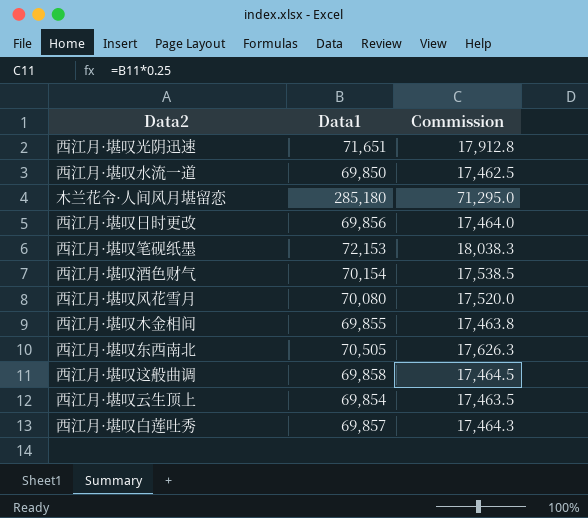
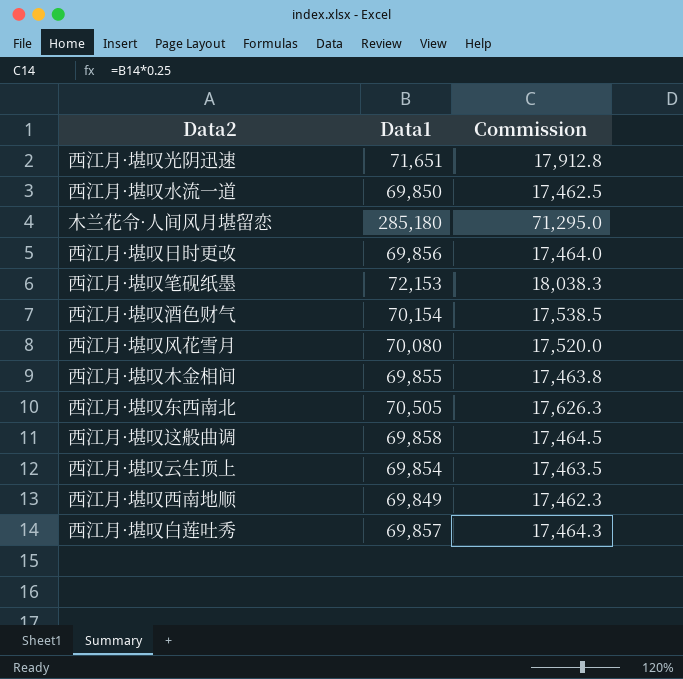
row 西江月·堪叹西南地顺: none -> 69,849 | 17,462.3

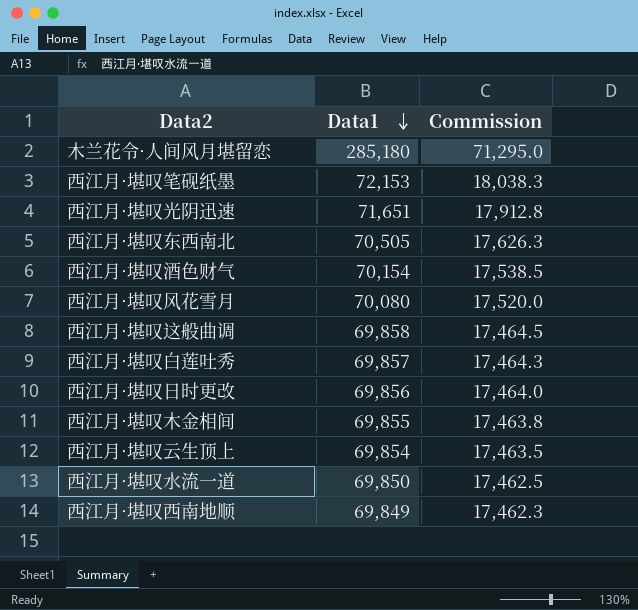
row order: none -> Data1 descending

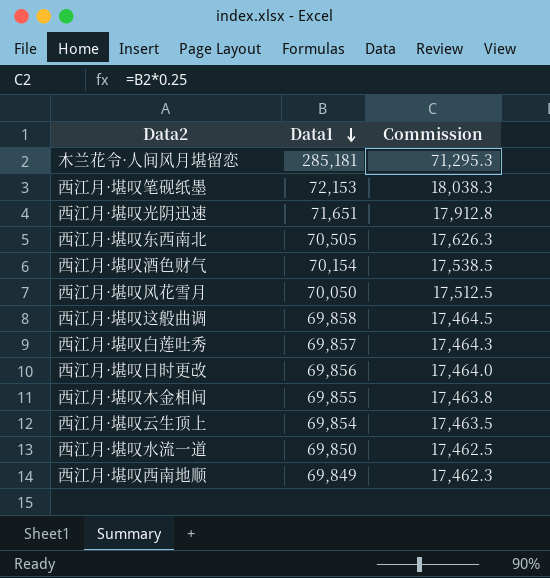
木兰花令·人间风月堪留恋 | Data1: 285,180 -> 285,181
木兰花令·人间风月堪留恋 | Commission: 71,295.0 -> 71,295.3
西江月·堪叹风花雪月 | Data1: 70,080 -> 70,050
西江月·堪叹风花雪月 | Commission: 17,520.0 -> 17,512.5

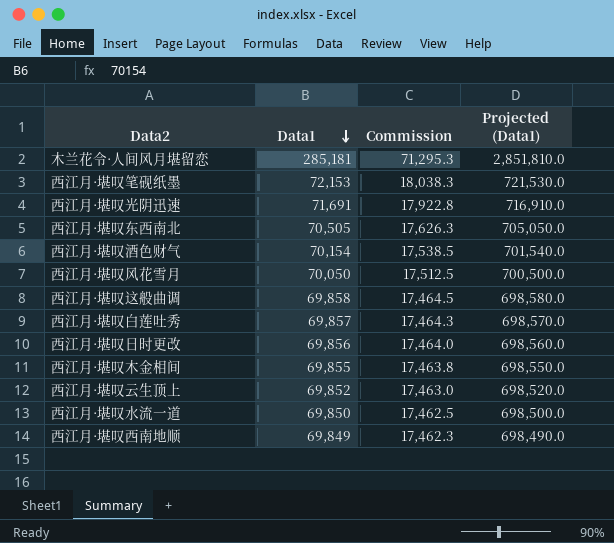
column Projected (Data1) | formula: none -> [Data1] * 10
西江月·堪叹光阴迅速 | Data1: 71,651 -> 71,691
西江月·堪叹光阴迅速 | Commission: 17,912.8 -> 17,922.8
西江月·堪叹云生顶上 | Data1: 69,854 -> 69,852
西江月·堪叹云生顶上 | Commission: 17,463.5 -> 17,463.0

